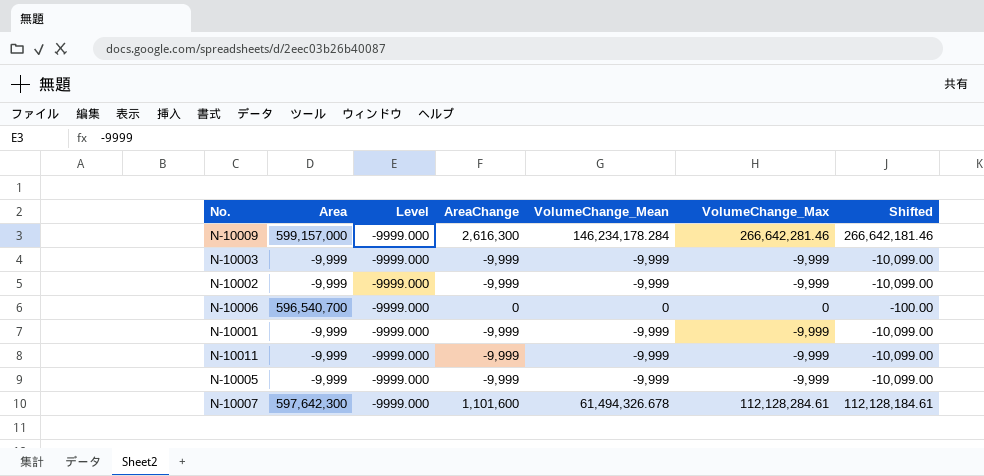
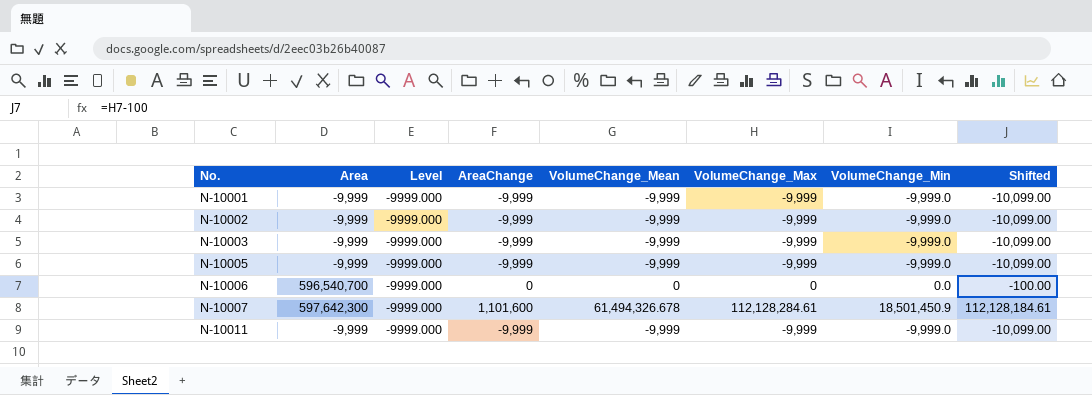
row order: none -> No. ascending
column VolumeChange_Min | position: none -> 7
row N-10009: 599,157,000 | -9999.000 | 2,616,300 | 146,234,178.284 | 266,642,281.46 | 266,642,181.46 -> none

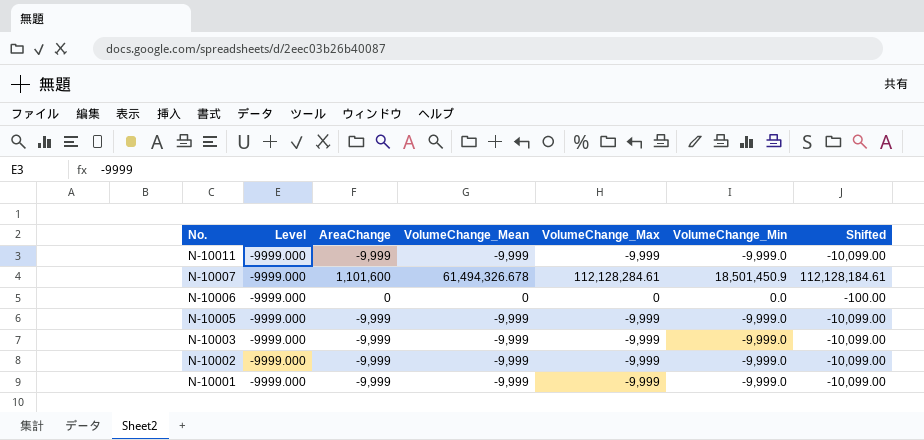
row order: No. ascending -> No. descending
column Area | position: 2 -> none

